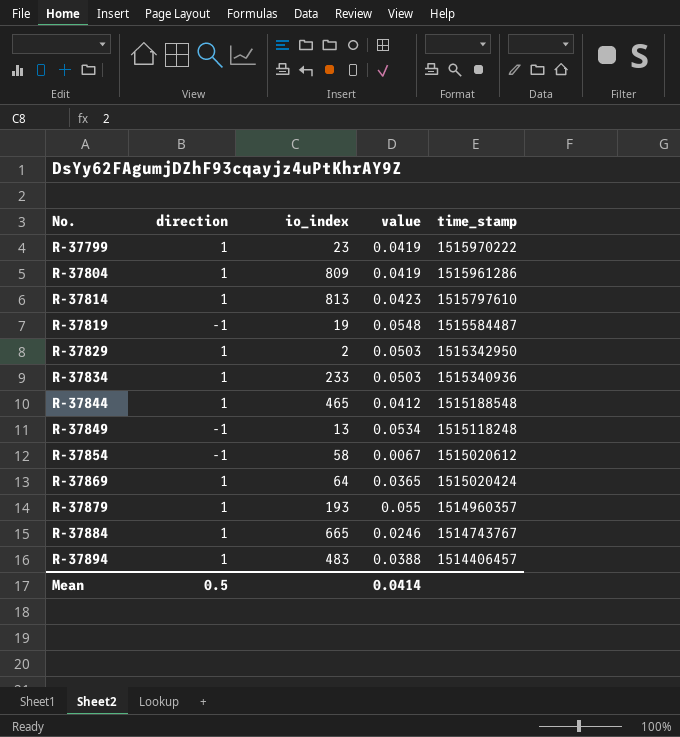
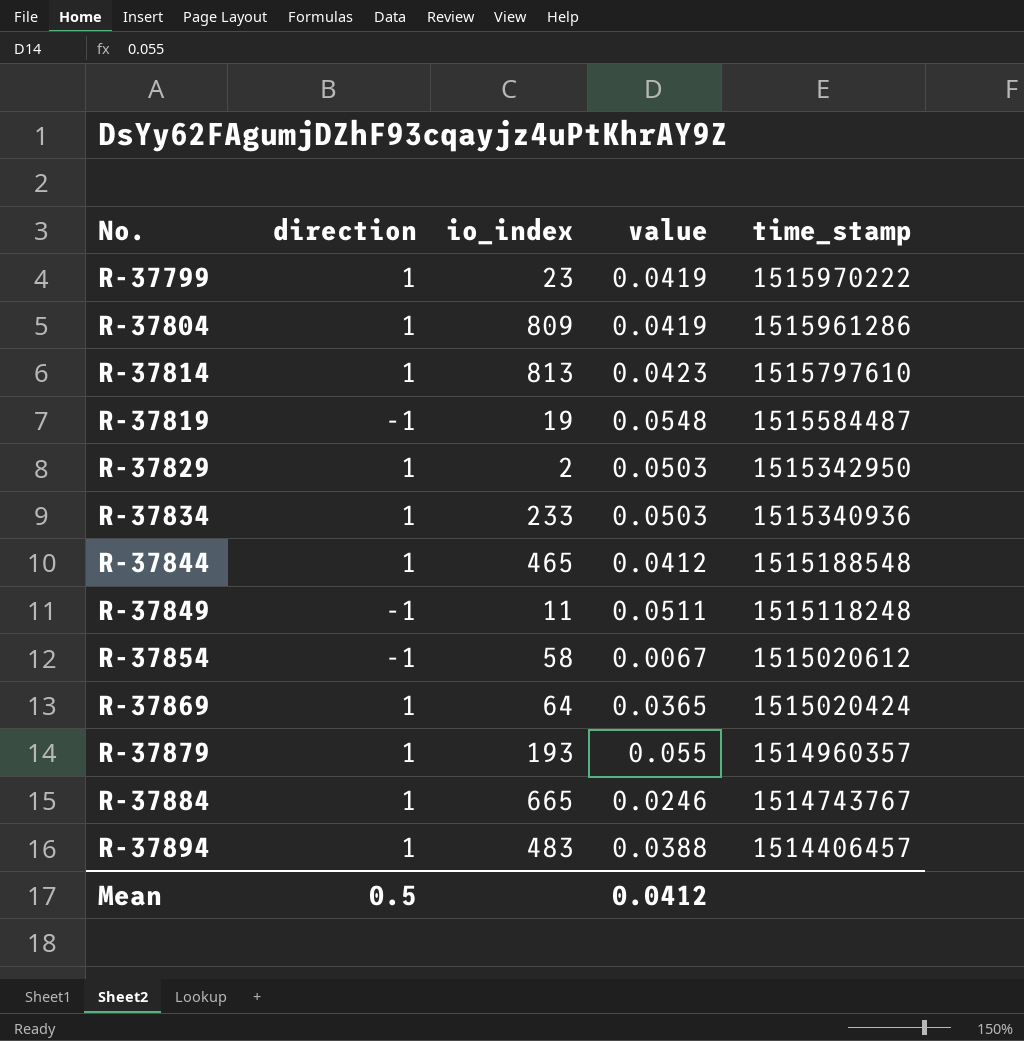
R-37849 | io_index: 13 -> 11
R-37849 | value: 0.0534 -> 0.0511
Mean | value: 0.0414 -> 0.0412

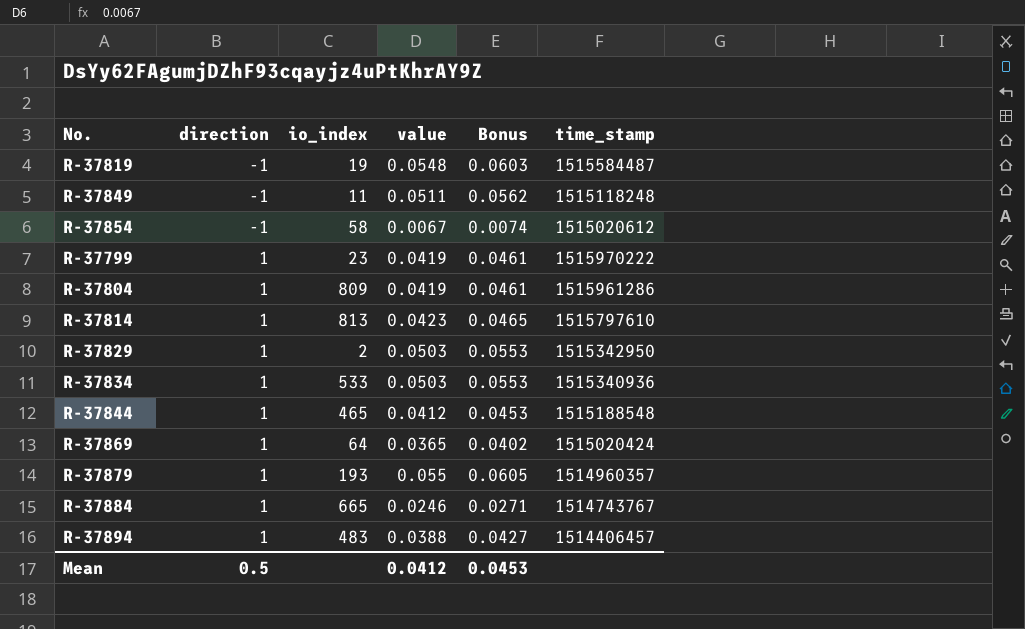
row order: No. ascending -> direction ascending
column Bonus | formula: none -> [value] * 1.1
R-37834 | io_index: 233 -> 533

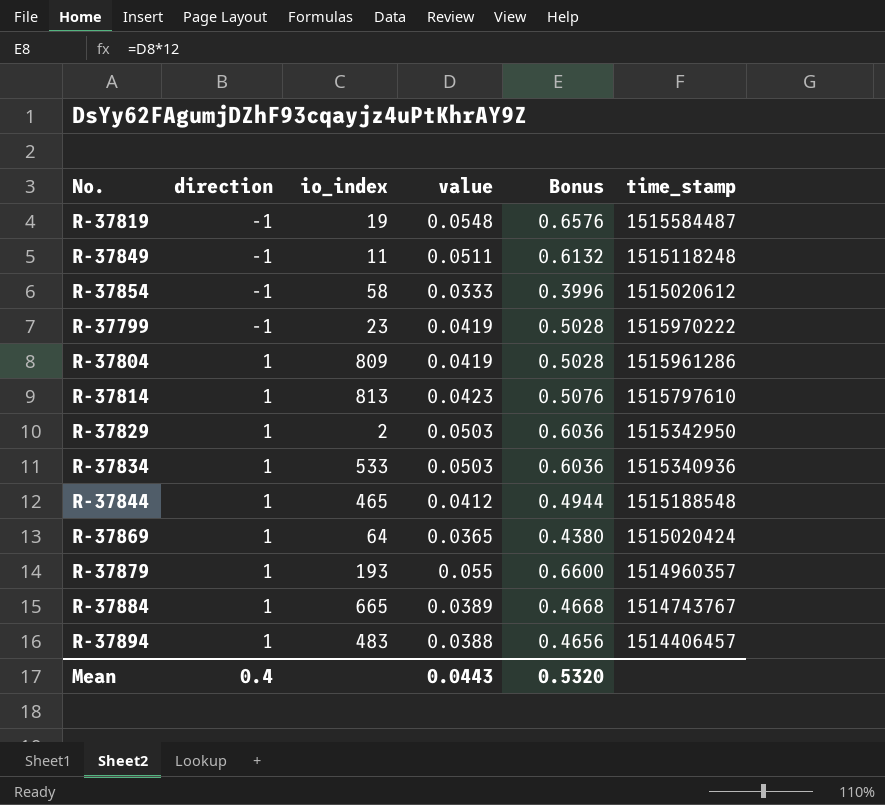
column Bonus | formula: [value] * 1.1 -> [value] * 12
R-37854 | value: 0.0067 -> 0.0333
R-37799 | direction: 1 -> -1
R-37884 | value: 0.0246 -> 0.0389
Mean | direction: 0.5 -> 0.4
Mean | value: 0.0412 -> 0.0443
Mean | Bonus: 0.0453 -> 0.5320

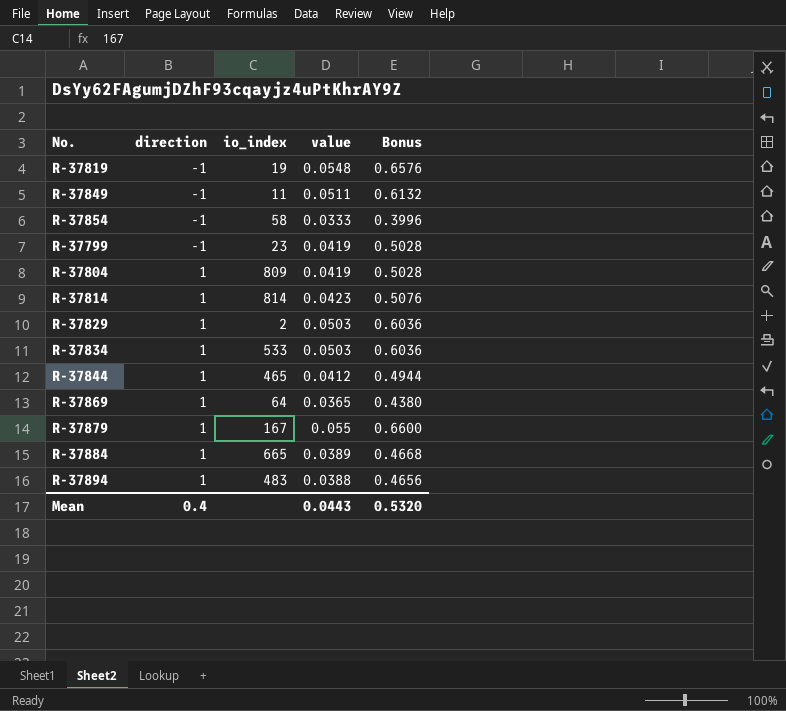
column time_stamp | position: 6 -> none
R-37814 | io_index: 813 -> 814
R-37879 | io_index: 193 -> 167

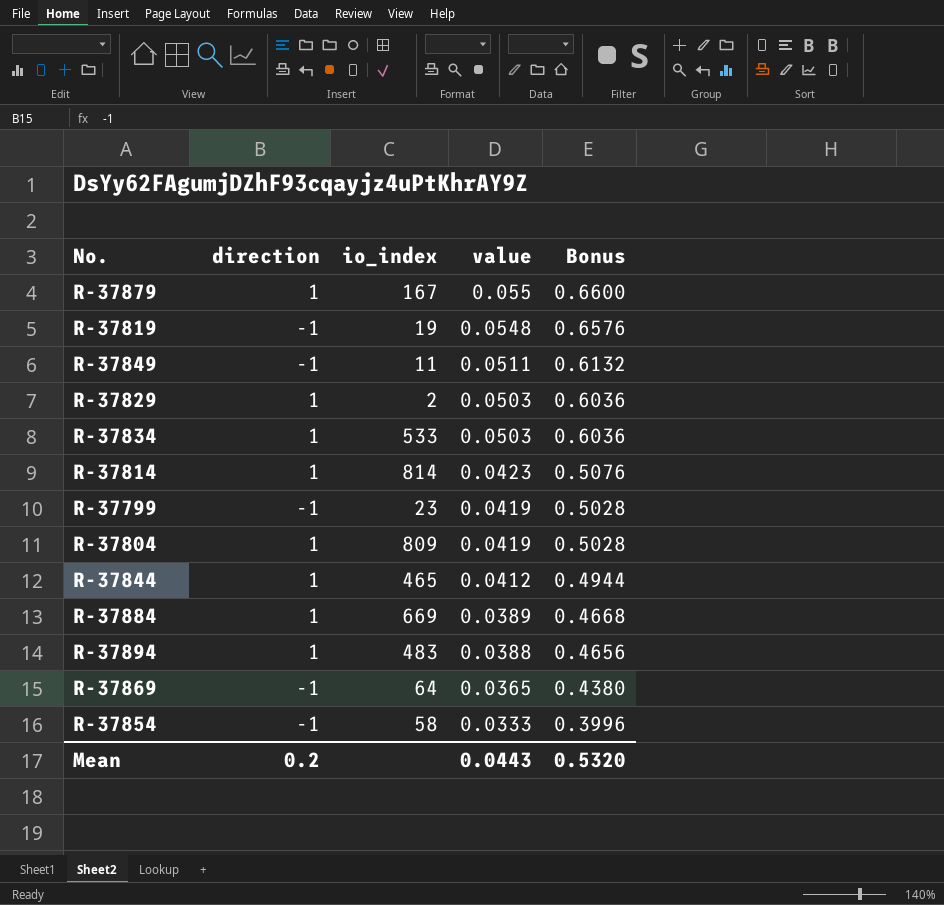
row order: direction ascending -> value descending
R-37884 | io_index: 665 -> 669
R-37869 | direction: 1 -> -1
Mean | direction: 0.4 -> 0.2

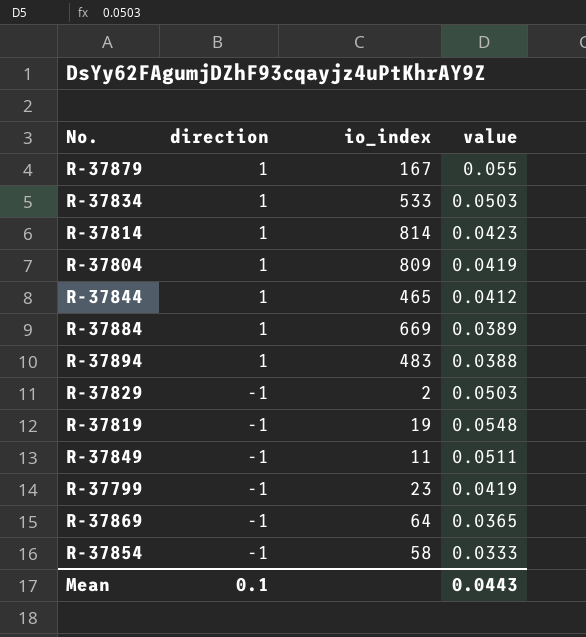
row order: value descending -> direction descending
column Bonus | formula: [value] * 12 -> none
R-37829 | direction: 1 -> -1
Mean | direction: 0.2 -> 0.1

